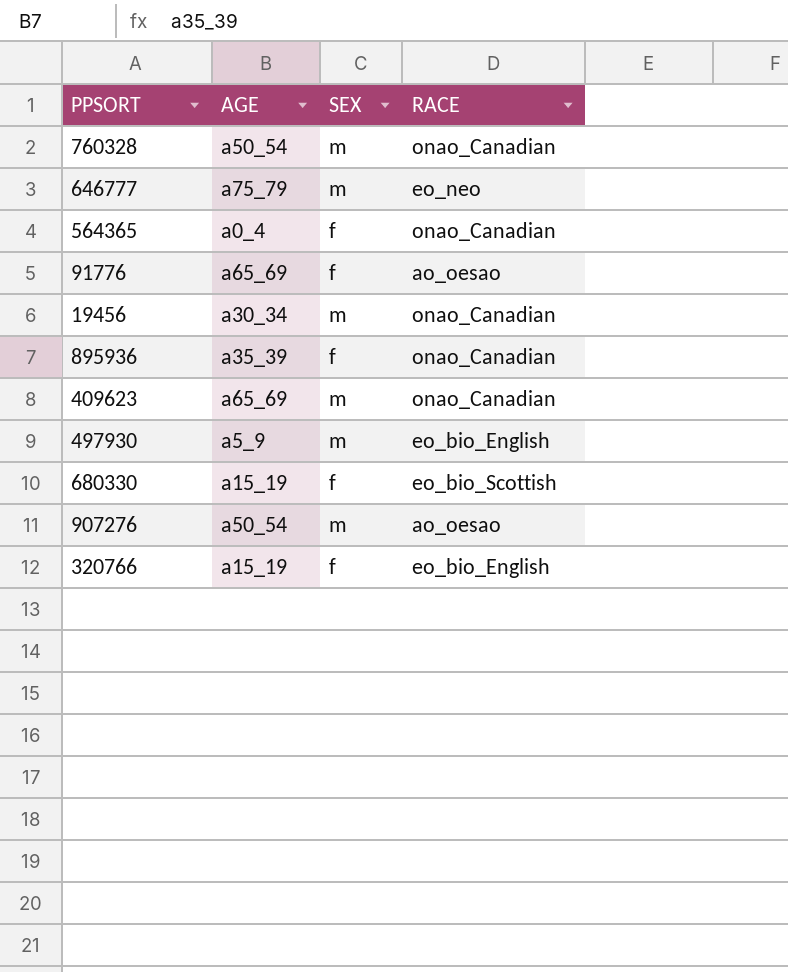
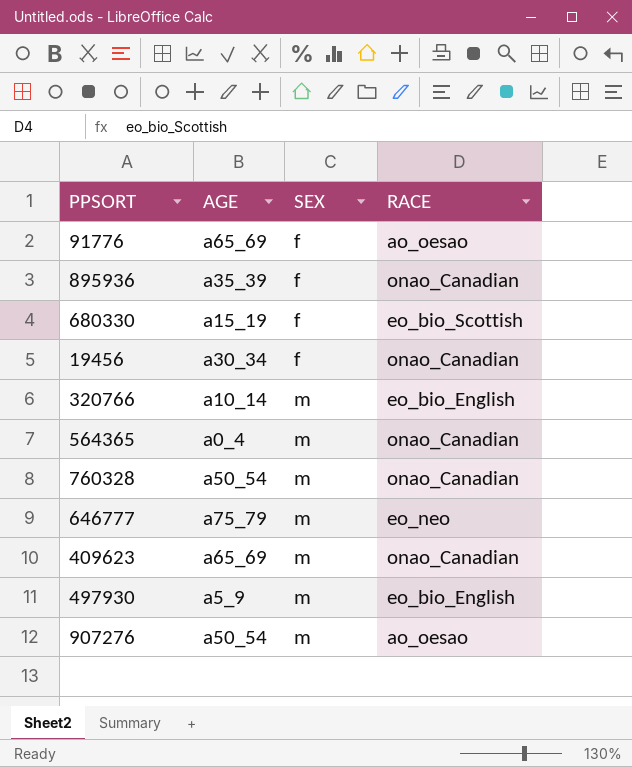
row order: none -> SEX ascending
19456 | SEX: m -> f
320766 | AGE: a15_19 -> a10_14
320766 | SEX: f -> m
564365 | SEX: f -> m

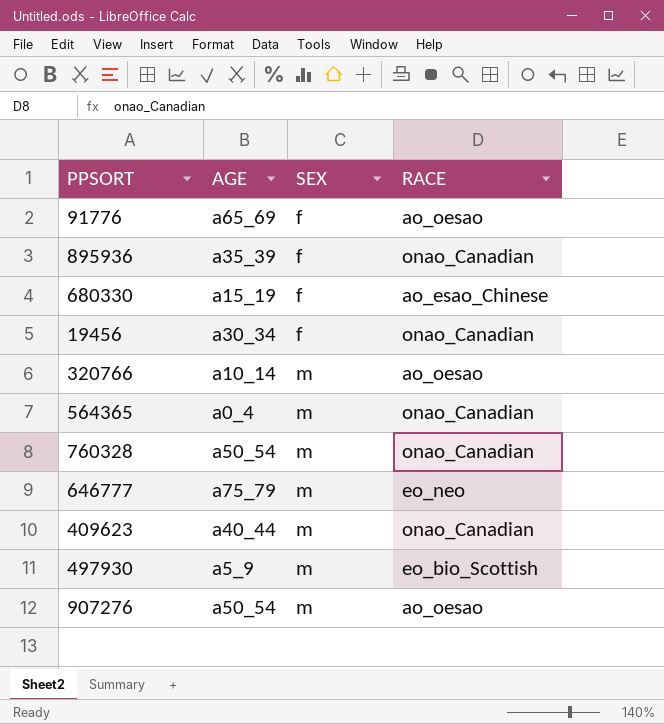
680330 | RACE: eo_bio_Scottish -> ao_esao_Chinese
320766 | RACE: eo_bio_English -> ao_oesao
409623 | AGE: a65_69 -> a40_44
497930 | RACE: eo_bio_English -> eo_bio_Scottish

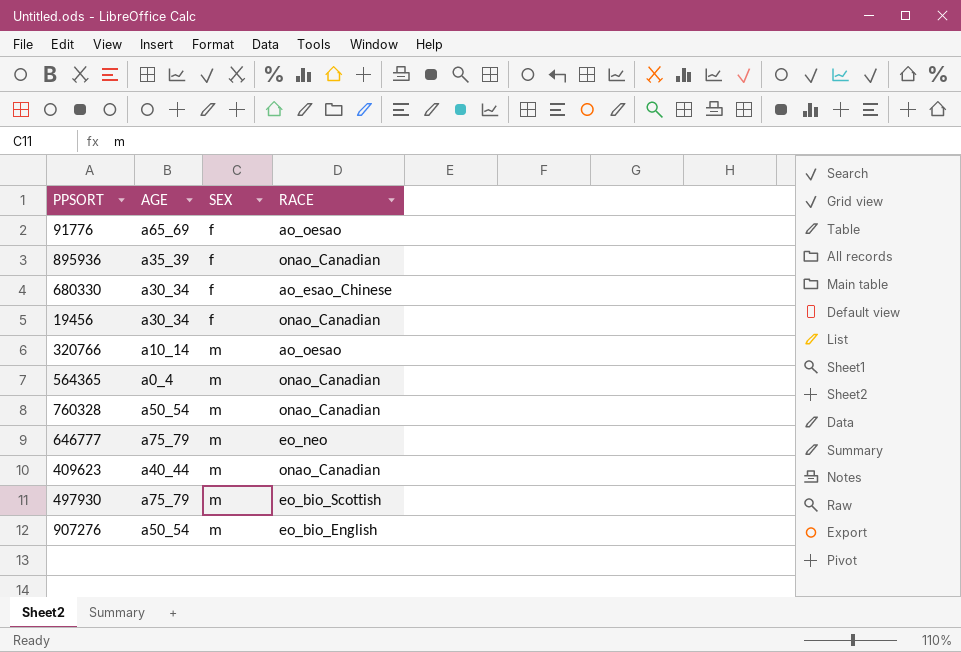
680330 | AGE: a15_19 -> a30_34
497930 | AGE: a5_9 -> a75_79
907276 | RACE: ao_oesao -> eo_bio_English

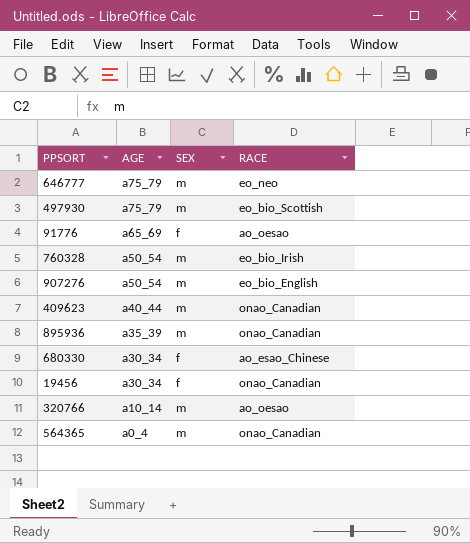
row order: SEX ascending -> AGE descending
760328 | RACE: onao_Canadian -> eo_bio_Irish
895936 | SEX: f -> m

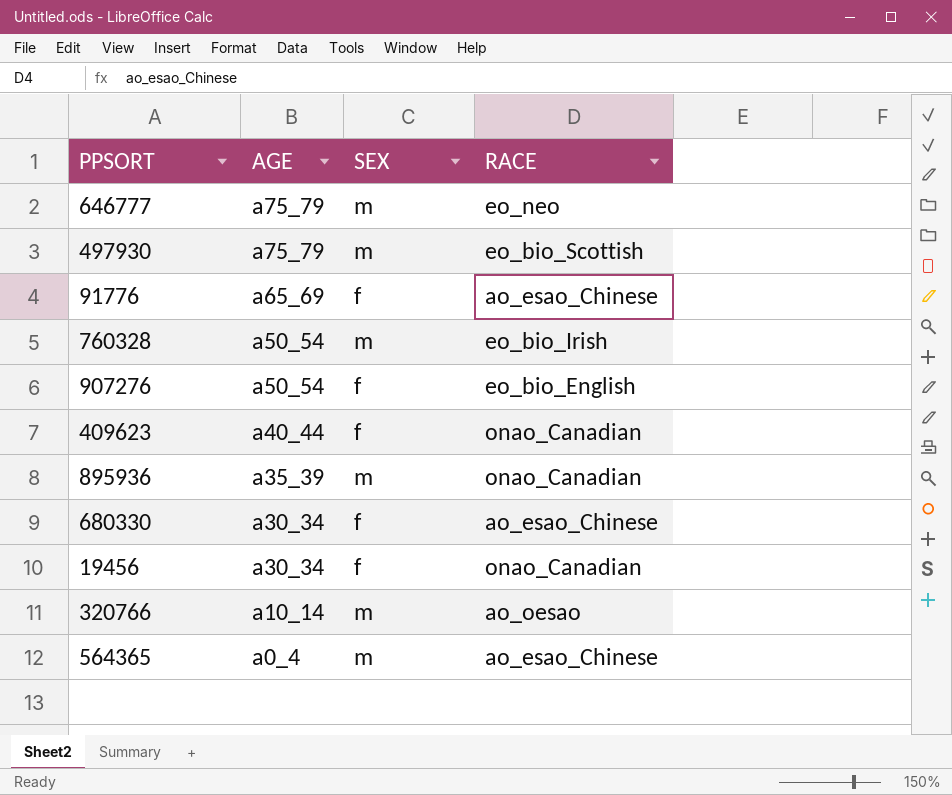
91776 | RACE: ao_oesao -> ao_esao_Chinese
907276 | SEX: m -> f
409623 | SEX: m -> f
564365 | RACE: onao_Canadian -> ao_esao_Chinese

